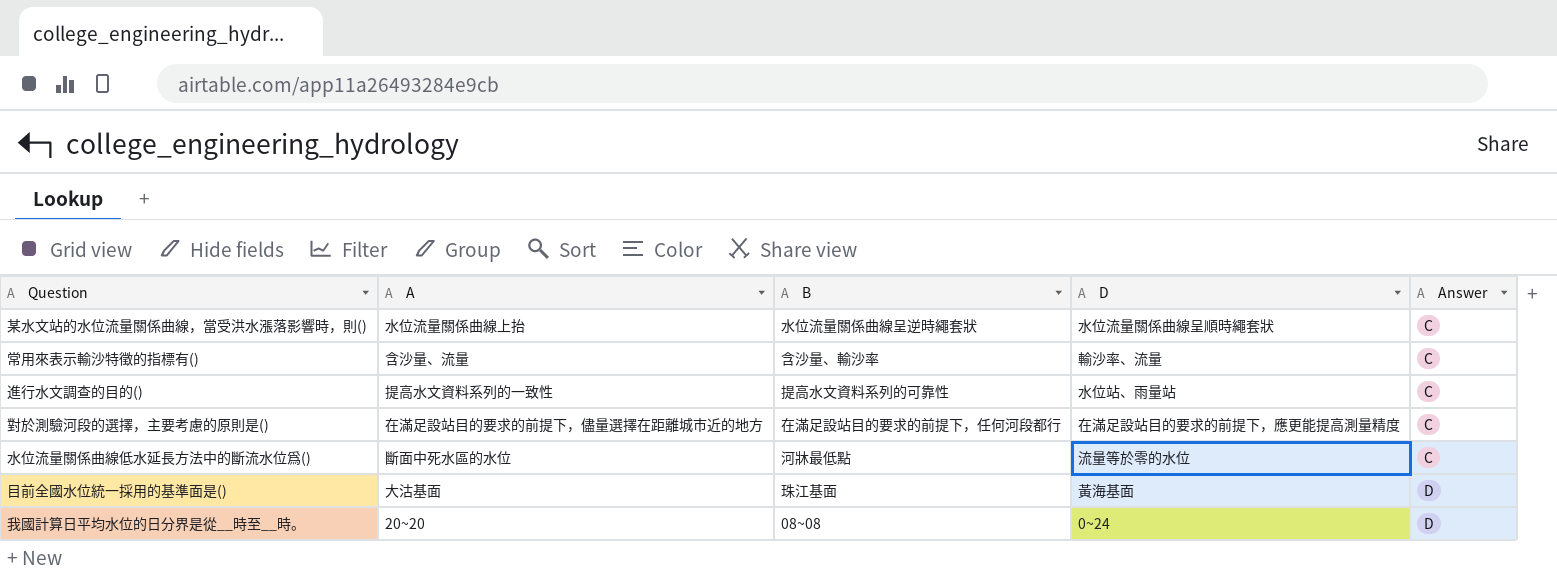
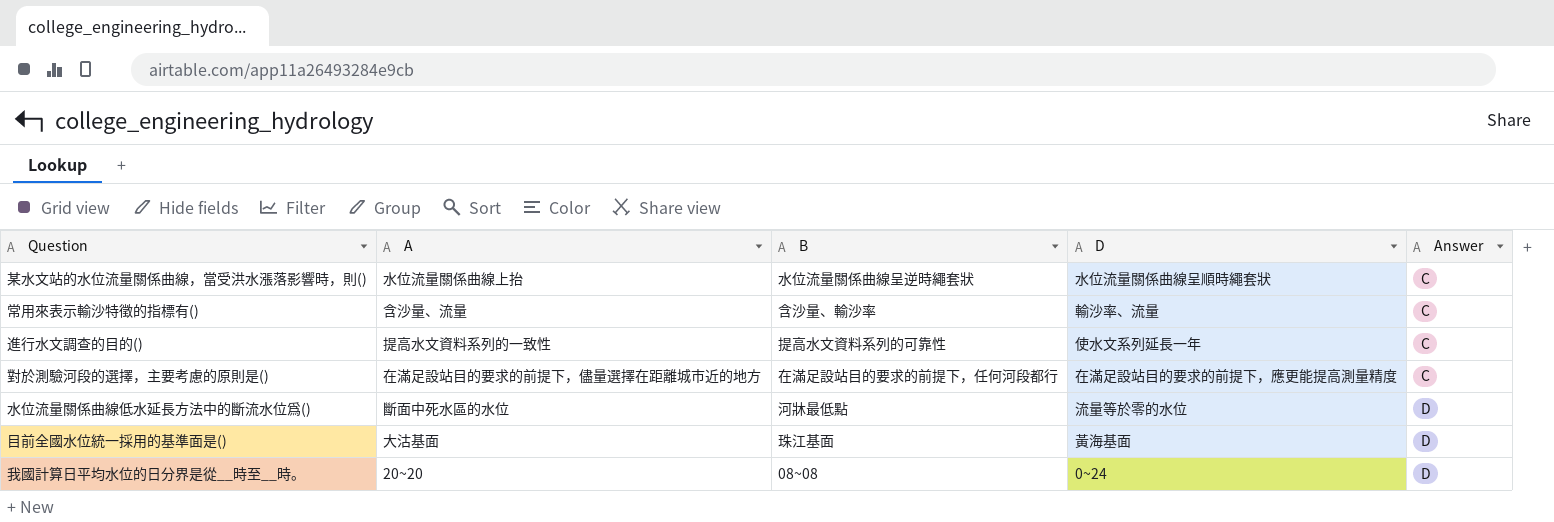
進行水文調查的目的() | D: 水位站、雨量站 -> 使水文系列延長一年
水位流量關係曲線低水延長方法中的斷流水位爲() | Answer: C -> D

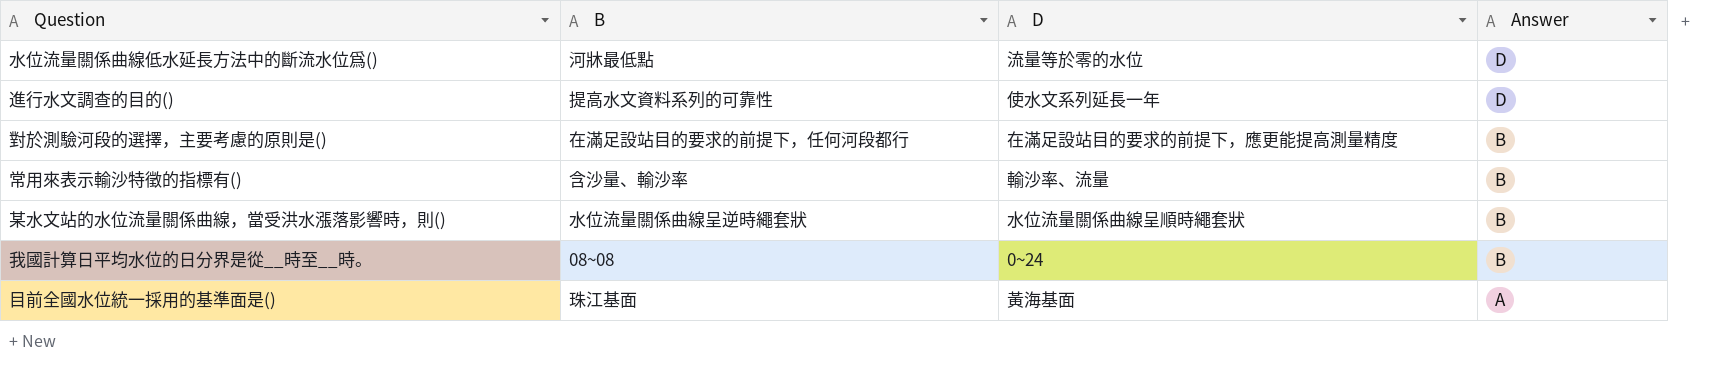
row order: Answer ascending -> Answer descending
column A | position: 2 -> none
進行水文調查的目的() | Answer: C -> D
對於測驗河段的選擇，主要考慮的原則是() | Answer: C -> B
常用來表示輸沙特徵的指標有() | Answer: C -> B
某水文站的水位流量關係曲線，當受洪水漲落影響時，則() | Answer: C -> B
我國計算日平均水位的日分界是從__時至__時。 | Answer: D -> B
目前全國水位統一採用的基準面是() | Answer: D -> A

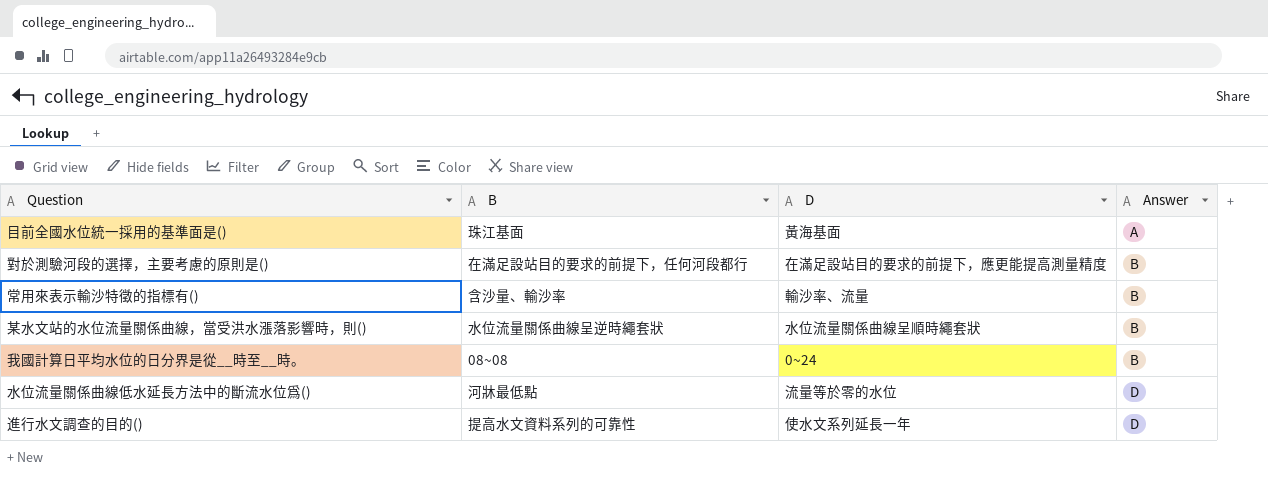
row order: Answer descending -> Answer ascending

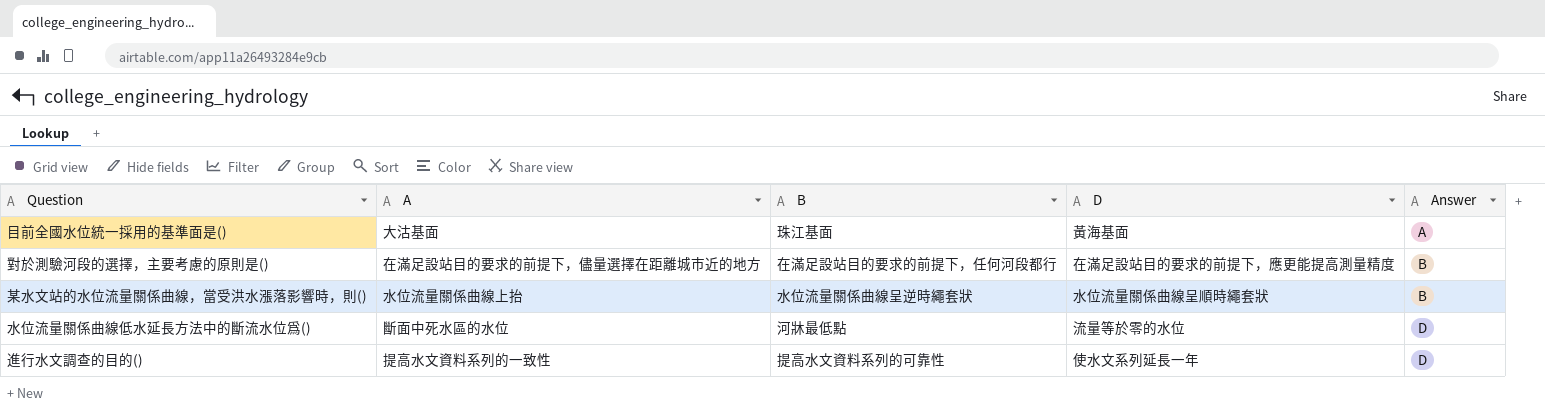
column A | position: none -> 2
row 常用來表示輸沙特徵的指標有(): 含沙量、輸沙率 | 輸沙率、流量 | B -> none
row 我國計算日平均水位的日分界是從__時至__時。: 08~08 | 0~24 | B -> none

